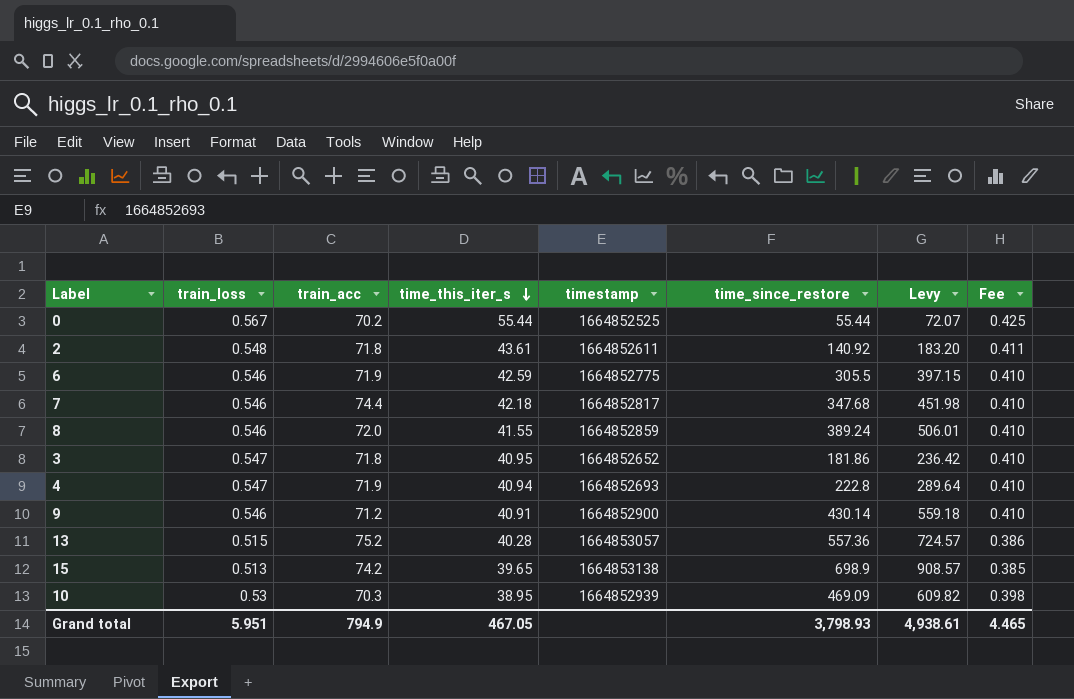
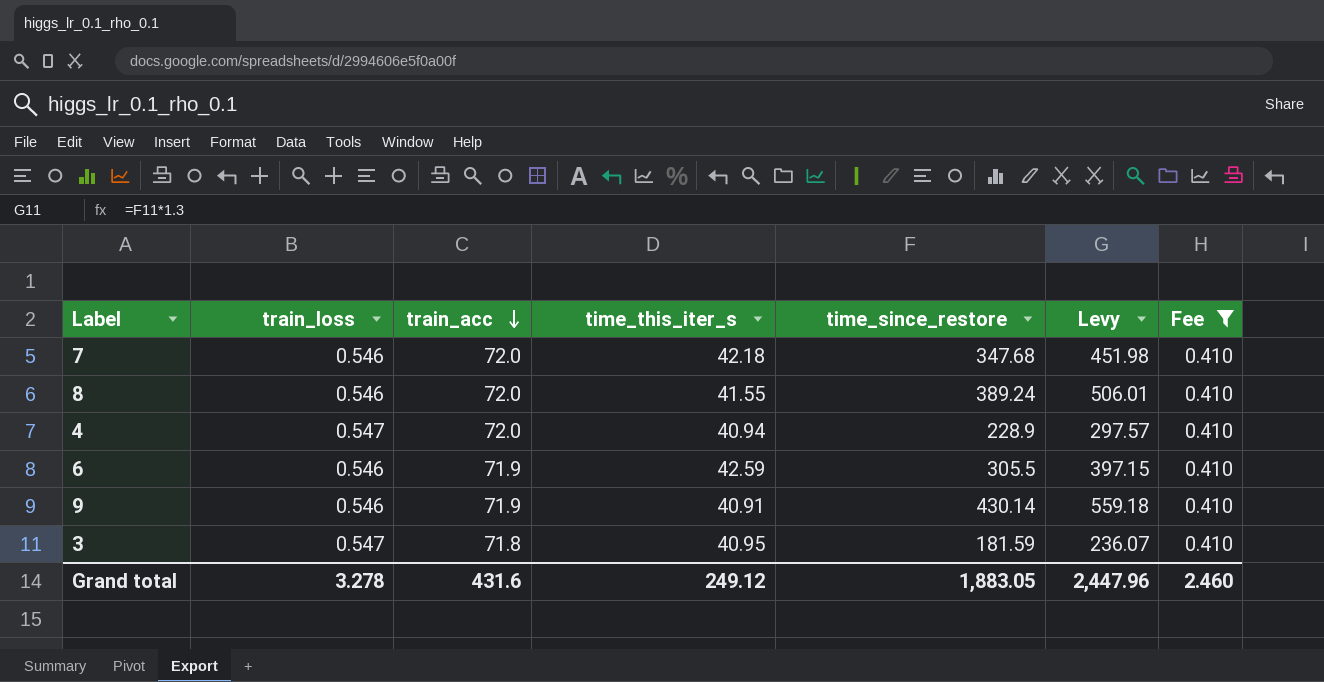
filter: none -> Fee = 0.410
row order: time_this_iter_s descending -> train_acc descending
column timestamp | position: 5 -> none
7 | train_acc: 74.4 -> 72.0
4 | train_acc: 71.9 -> 72.0
4 | time_since_restore: 222.8 -> 228.9
4 | Levy: 289.64 -> 297.57
9 | train_acc: 71.2 -> 71.9
3 | time_since_restore: 181.86 -> 181.59
3 | Levy: 236.42 -> 236.07
Grand total | train_loss: 5.951 -> 3.278
Grand total | train_acc: 794.9 -> 431.6
Grand total | time_this_iter_s: 467.05 -> 249.12
Grand total | time_since_restore: 3,798.93 -> 1,883.05
Grand total | Levy: 4,938.61 -> 2,447.96
Grand total | Fee: 4.465 -> 2.460

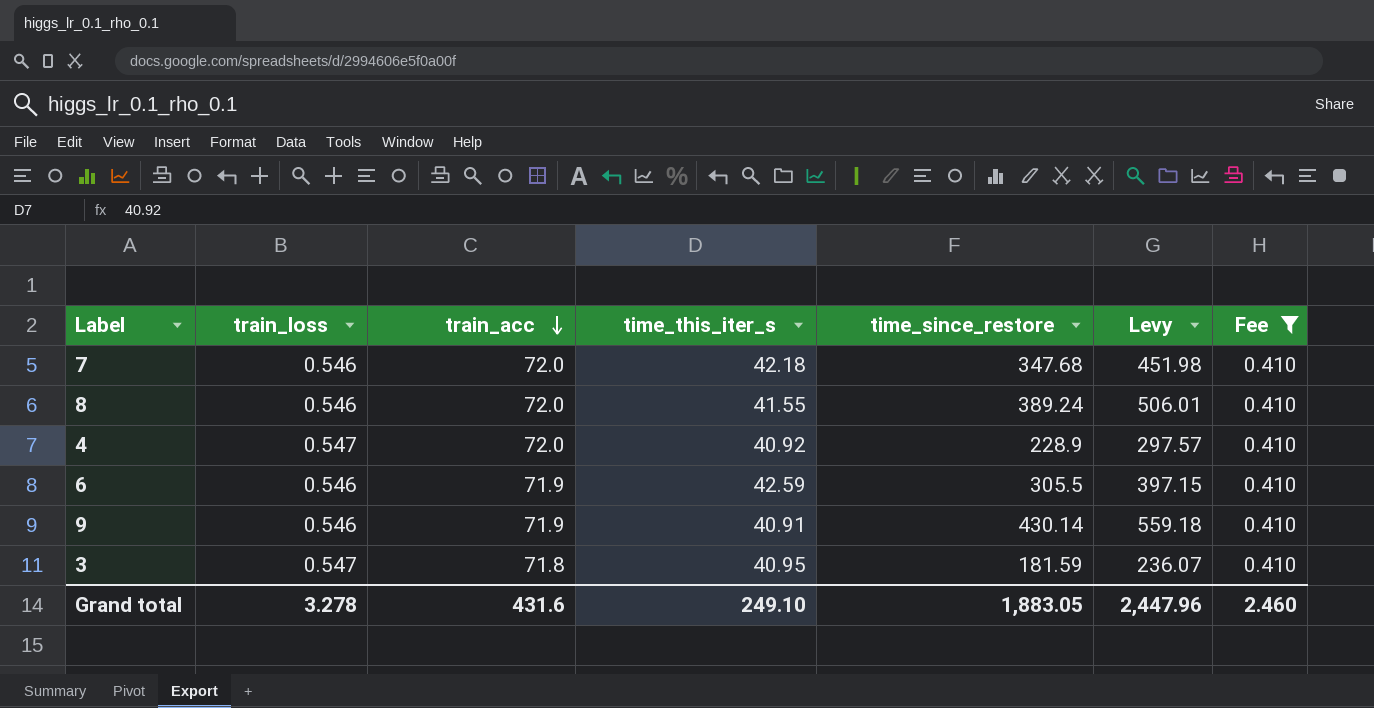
4 | time_this_iter_s: 40.94 -> 40.92
Grand total | time_this_iter_s: 249.12 -> 249.10

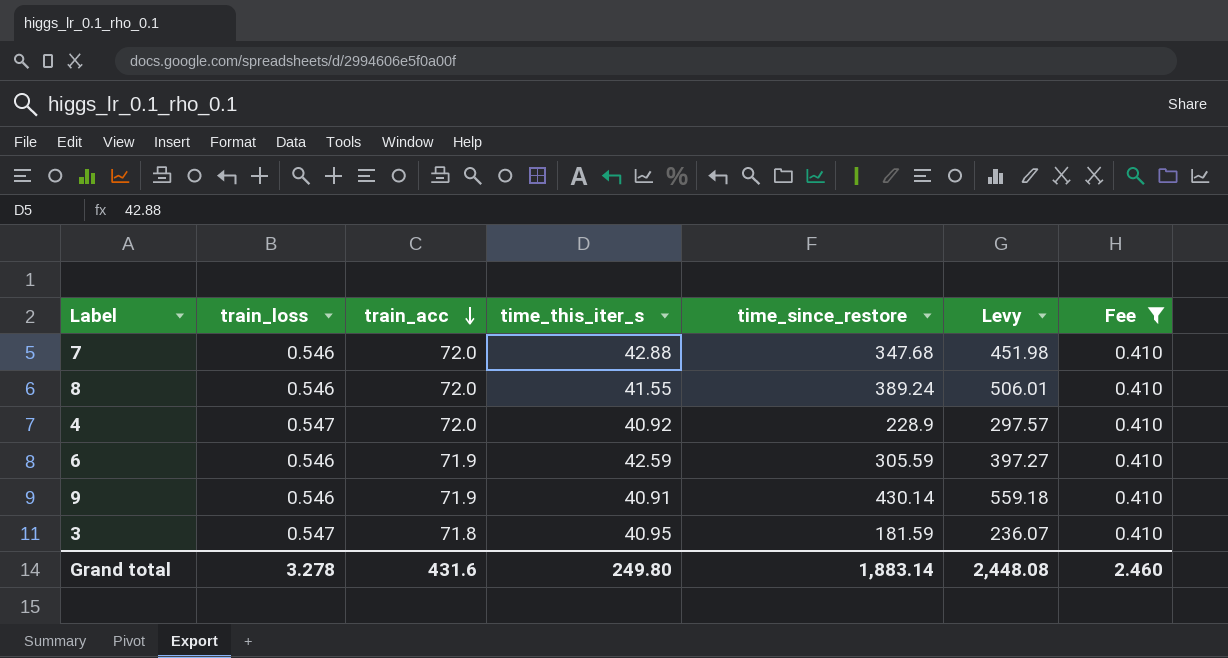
7 | time_this_iter_s: 42.18 -> 42.88
6 | time_since_restore: 305.5 -> 305.59
6 | Levy: 397.15 -> 397.27
Grand total | time_this_iter_s: 249.10 -> 249.80
Grand total | time_since_restore: 1,883.05 -> 1,883.14
Grand total | Levy: 2,447.96 -> 2,448.08

